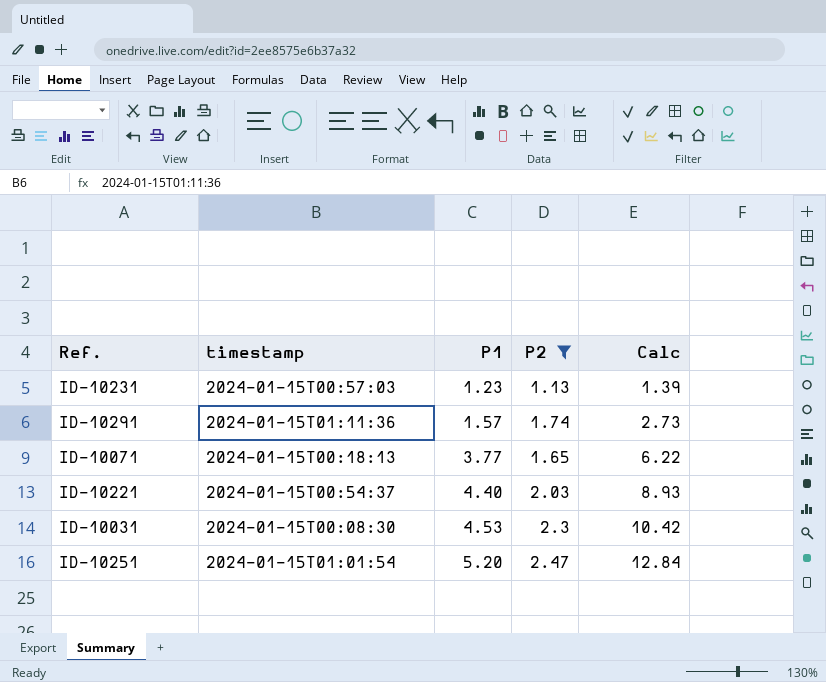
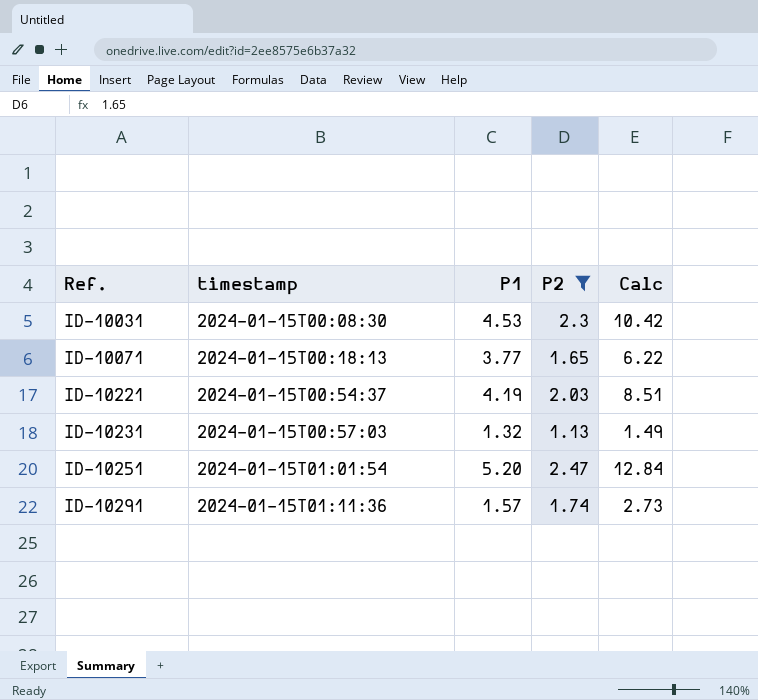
row order: P1 ascending -> Ref. ascending
ID-10221 | P1: 4.40 -> 4.19
ID-10221 | Calc: 8.93 -> 8.51
ID-10231 | P1: 1.23 -> 1.32
ID-10231 | Calc: 1.39 -> 1.49

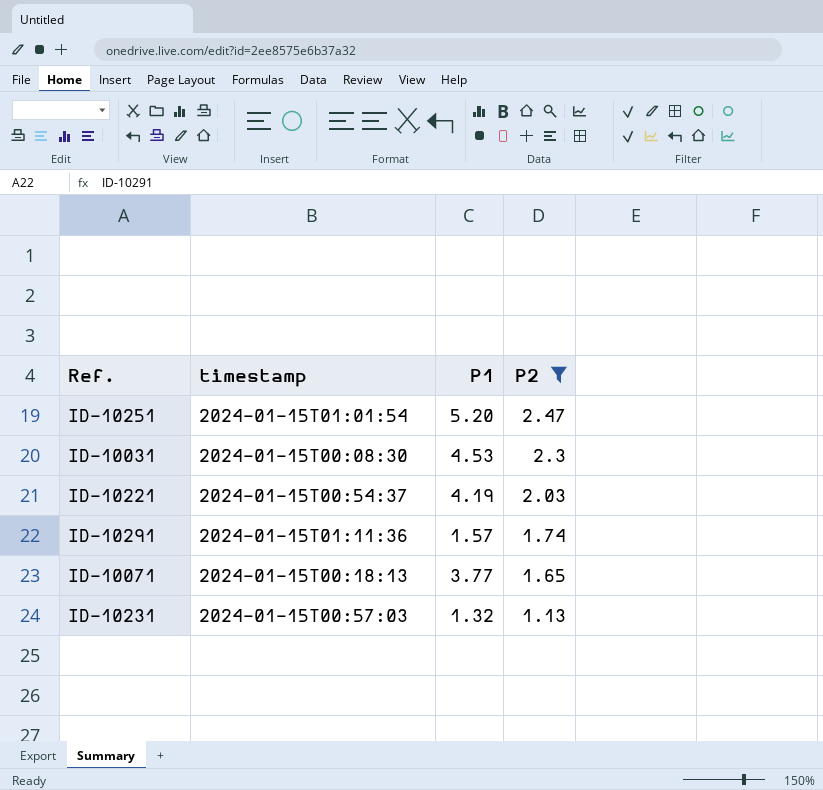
row order: Ref. ascending -> P2 descending
column Calc | formula: [P1] * [P2] -> none

